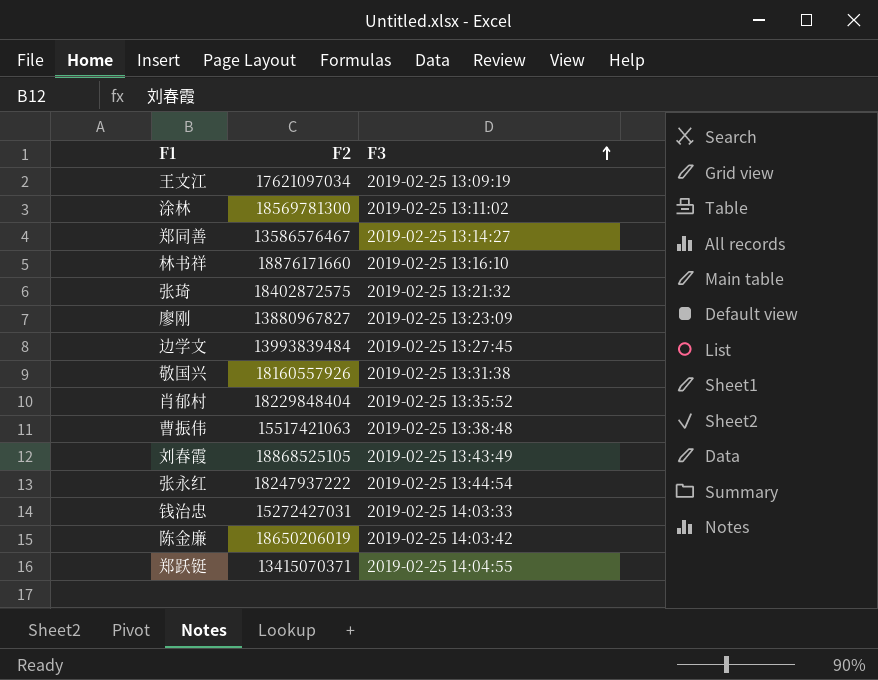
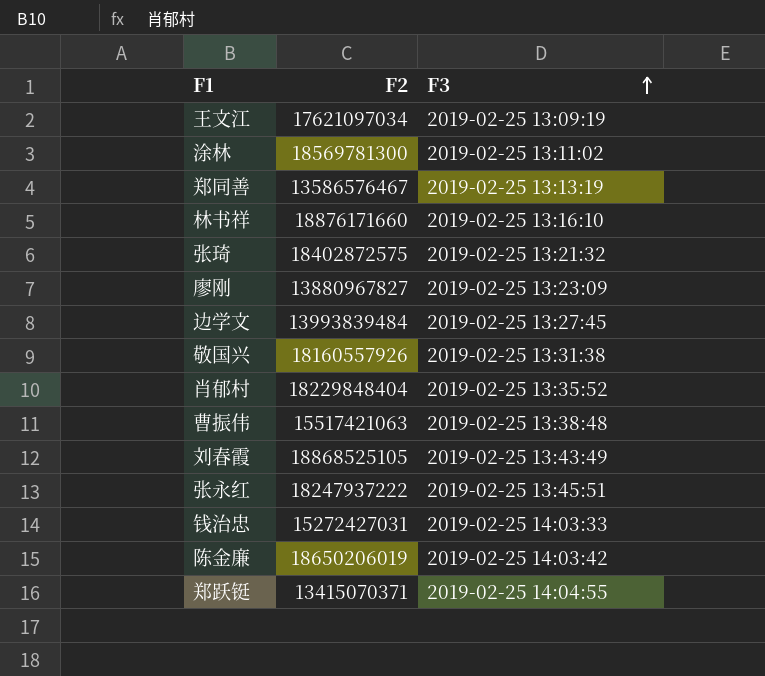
郑同善 | F3: 2019-02-25 13:14:27 -> 2019-02-25 13:13:19
张永红 | F3: 2019-02-25 13:44:54 -> 2019-02-25 13:45:51

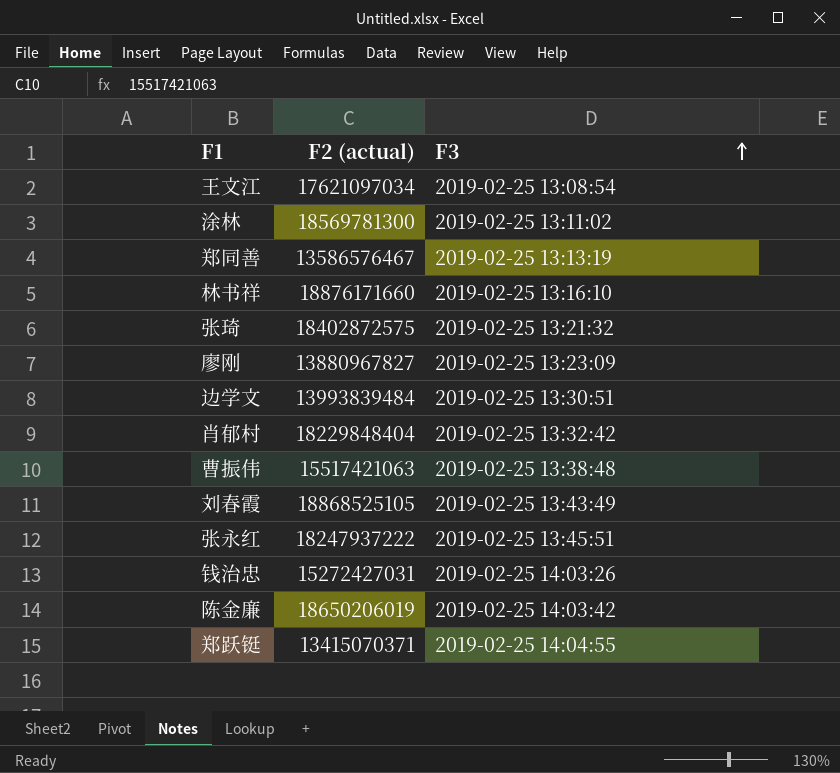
column name: F2 -> F2 (actual)
row 敬国兴: 18160557926 | 2019-02-25 13:31:38 -> none
王文江 | F3: 2019-02-25 13:09:19 -> 2019-02-25 13:08:54
边学文 | F3: 2019-02-25 13:27:45 -> 2019-02-25 13:30:51
肖郁村 | F3: 2019-02-25 13:35:52 -> 2019-02-25 13:32:42
钱治忠 | F3: 2019-02-25 14:03:33 -> 2019-02-25 14:03:26

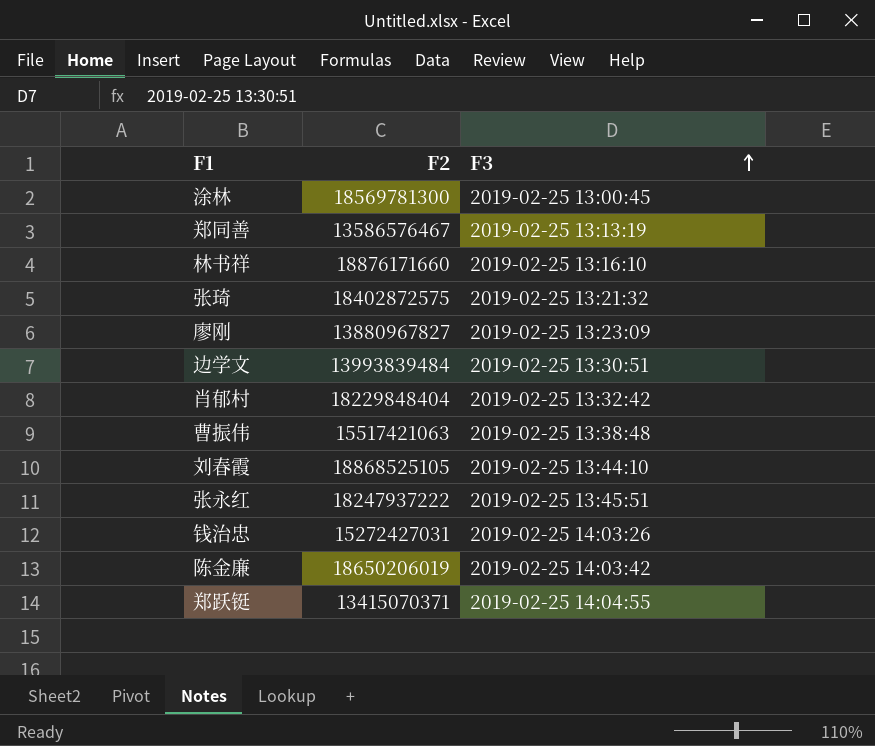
column name: F2 (actual) -> F2
row 王文江: 17621097034 | 2019-02-25 13:08:54 -> none
涂林 | F3: 2019-02-25 13:11:02 -> 2019-02-25 13:00:45
刘春霞 | F3: 2019-02-25 13:43:49 -> 2019-02-25 13:44:10

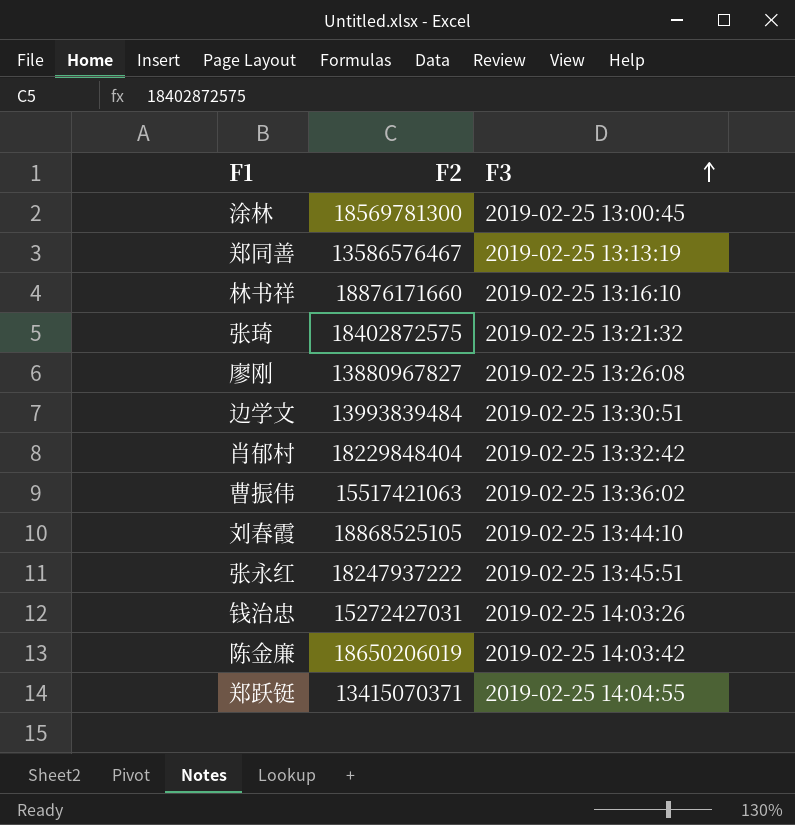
廖刚 | F3: 2019-02-25 13:23:09 -> 2019-02-25 13:26:08
曹振伟 | F3: 2019-02-25 13:38:48 -> 2019-02-25 13:36:02

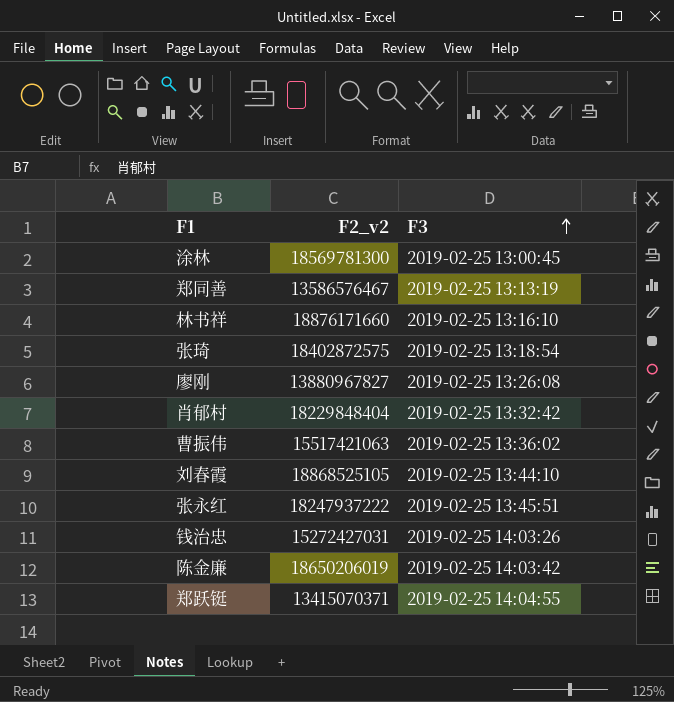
column name: F2 -> F2_v2
row 边学文: 13993839484 | 2019-02-25 13:30:51 -> none
张琦 | F3: 2019-02-25 13:21:32 -> 2019-02-25 13:18:54

